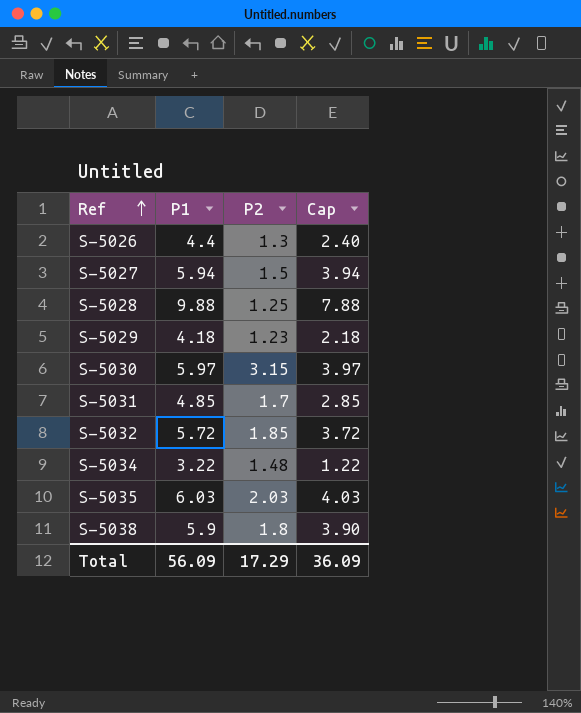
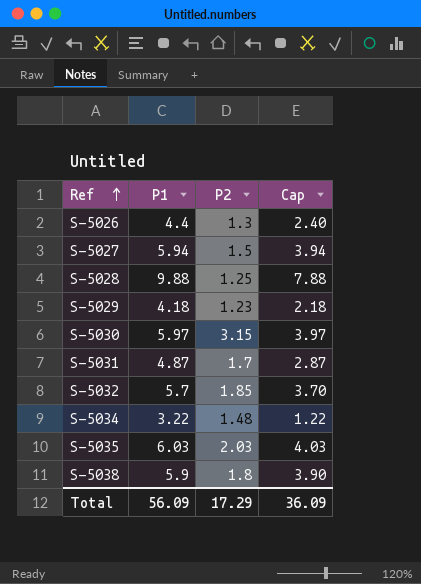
S-5031 | P1: 4.85 -> 4.87
S-5031 | Cap: 2.85 -> 2.87
S-5032 | P1: 5.72 -> 5.7
S-5032 | Cap: 3.72 -> 3.70

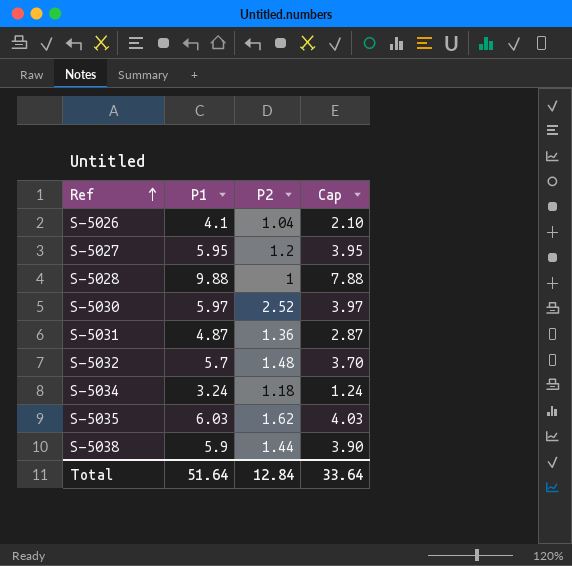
row S-5029: 4.18 | 1.23 | 2.18 -> none
S-5026 | P1: 4.4 -> 4.1
S-5026 | P2: 1.3 -> 1.04
S-5026 | Cap: 2.40 -> 2.10
S-5027 | P1: 5.94 -> 5.95
S-5027 | P2: 1.5 -> 1.2
S-5027 | Cap: 3.94 -> 3.95
S-5028 | P2: 1.25 -> 1
S-5030 | P2: 3.15 -> 2.52
S-5031 | P2: 1.7 -> 1.36
S-5032 | P2: 1.85 -> 1.48
S-5034 | P1: 3.22 -> 3.24
S-5034 | P2: 1.48 -> 1.18
S-5034 | Cap: 1.22 -> 1.24
S-5035 | P2: 2.03 -> 1.62
S-5038 | P2: 1.8 -> 1.44
Total | P1: 56.09 -> 51.64
Total | P2: 17.29 -> 12.84
Total | Cap: 36.09 -> 33.64

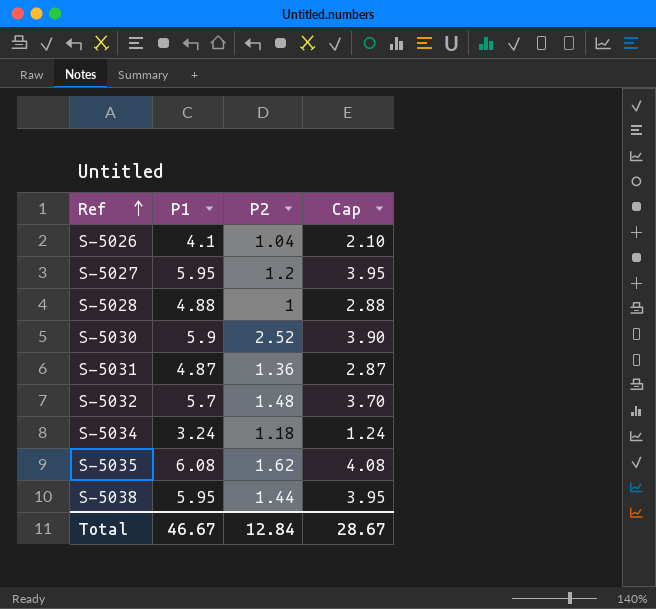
S-5028 | P1: 9.88 -> 4.88
S-5028 | Cap: 7.88 -> 2.88
S-5030 | P1: 5.97 -> 5.9
S-5030 | Cap: 3.97 -> 3.90
S-5035 | P1: 6.03 -> 6.08
S-5035 | Cap: 4.03 -> 4.08
S-5038 | P1: 5.9 -> 5.95
S-5038 | Cap: 3.90 -> 3.95
Total | P1: 51.64 -> 46.67
Total | Cap: 33.64 -> 28.67

